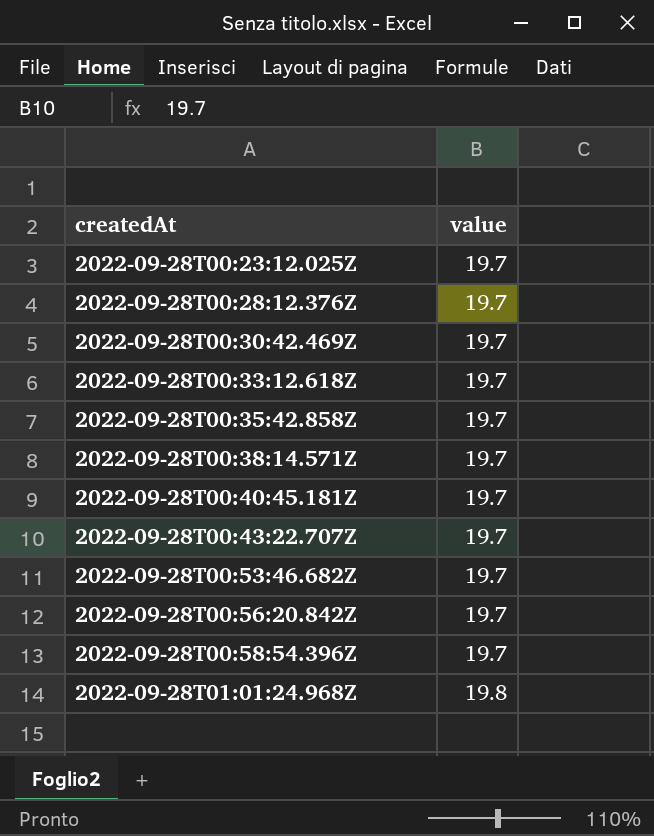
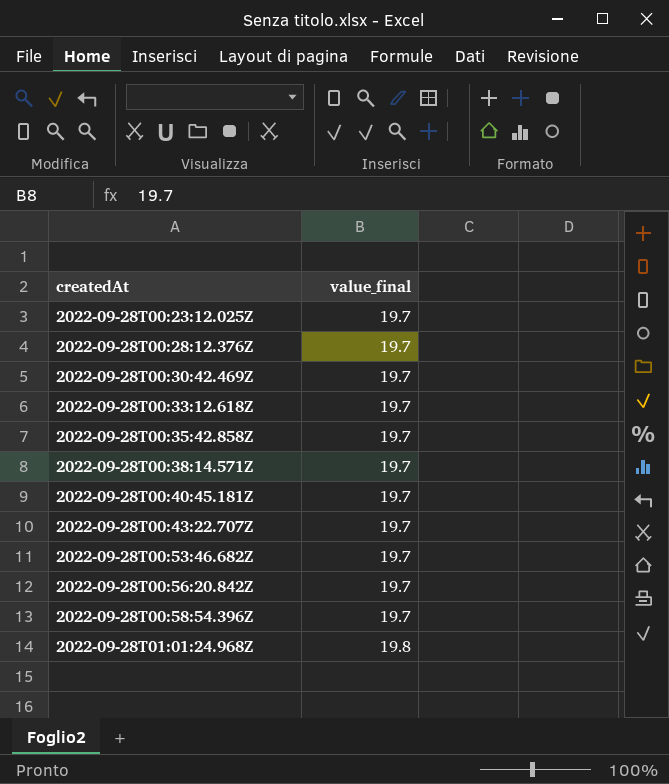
column name: value -> value_final

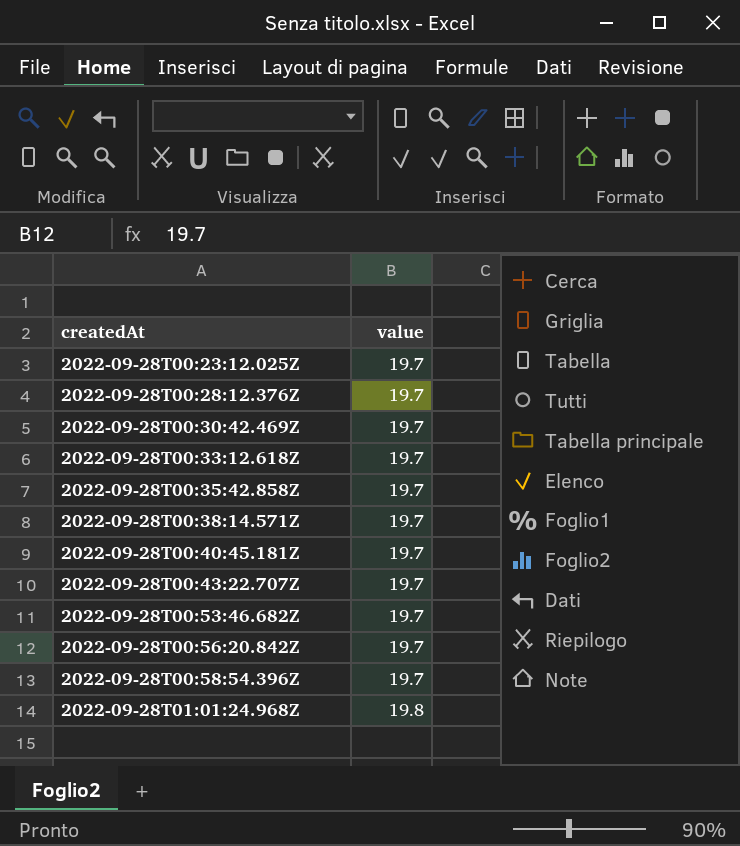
column name: value_final -> value

